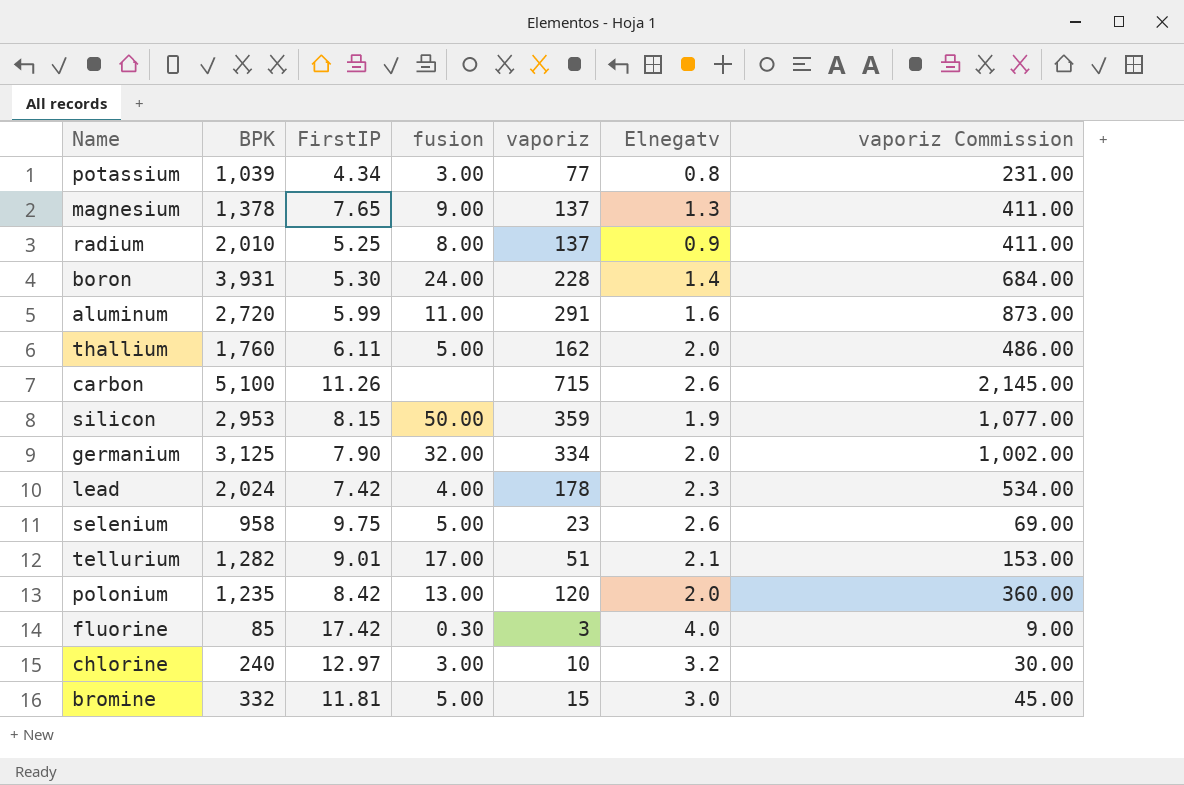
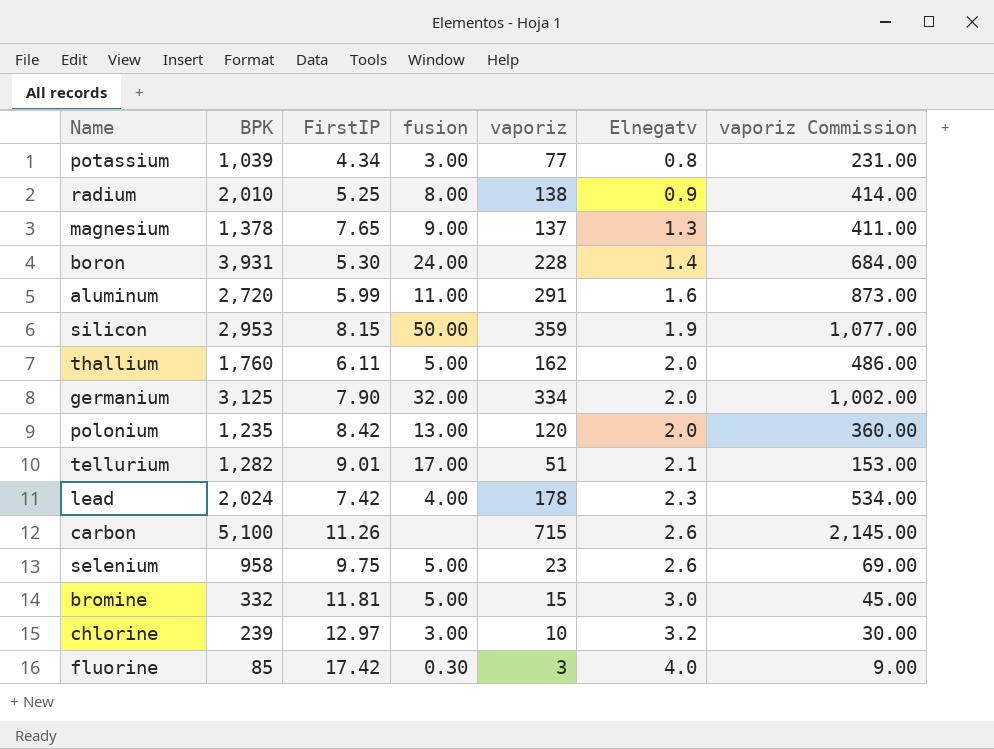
row order: none -> Elnegatv ascending
radium | vaporiz: 137 -> 138
radium | vaporiz Commission: 411.00 -> 414.00
chlorine | BPK: 240 -> 239

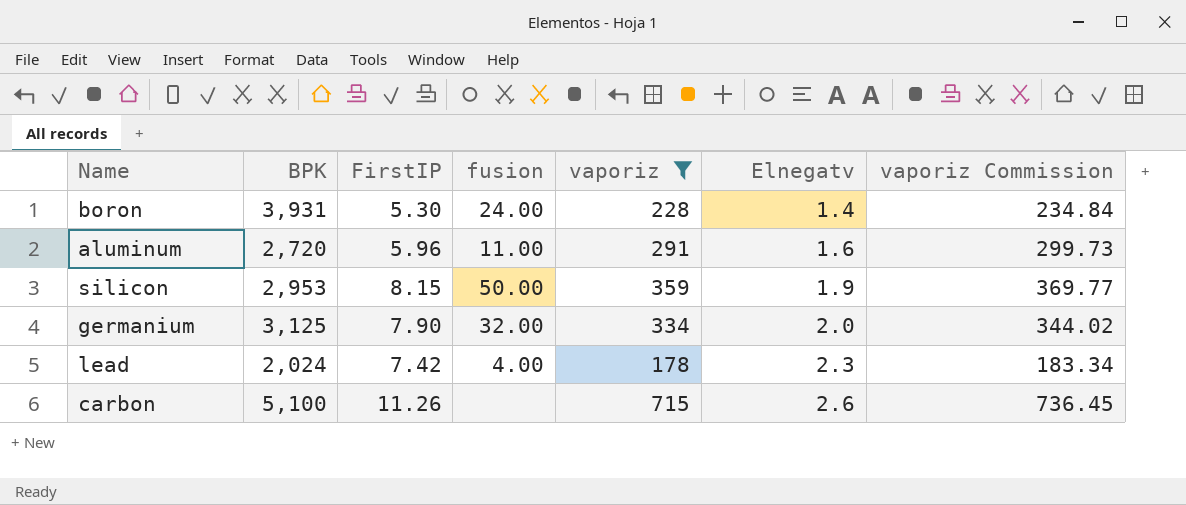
filter: none -> vaporiz >= 178
column vaporiz Commission | formula: [vaporiz] * 3 -> [vaporiz] * 1.03
aluminum | FirstIP: 5.99 -> 5.96

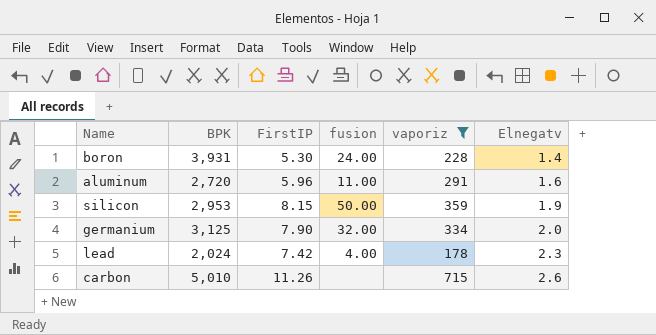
column vaporiz Commission | formula: [vaporiz] * 1.03 -> none
carbon | BPK: 5,100 -> 5,010

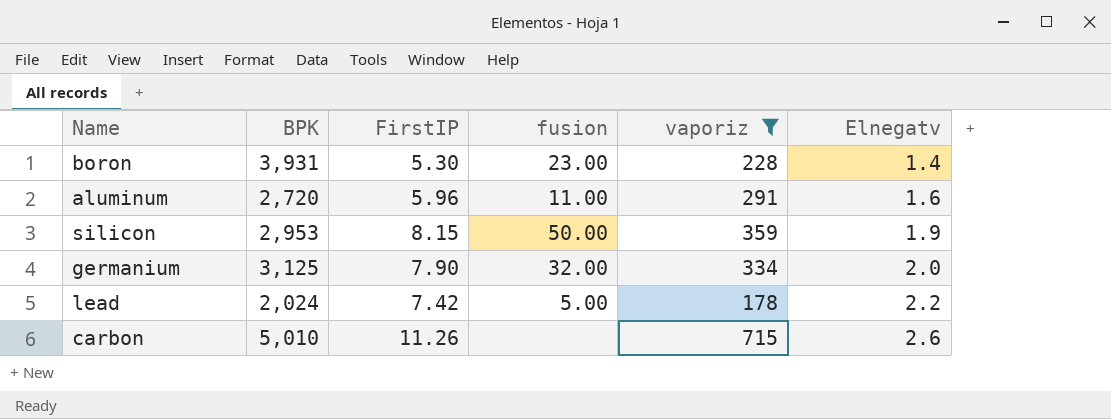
boron | fusion: 24.00 -> 23.00
lead | fusion: 4.00 -> 5.00
lead | Elnegatv: 2.3 -> 2.2

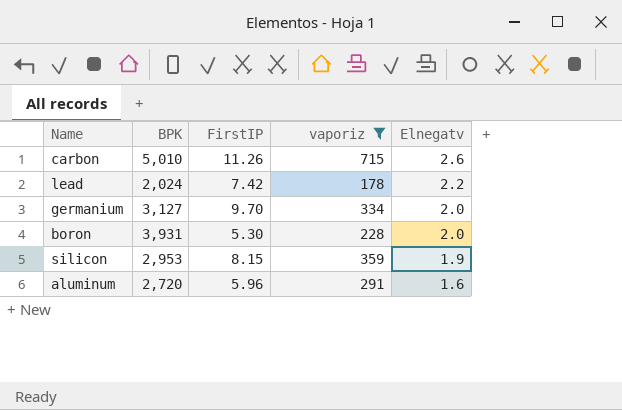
row order: Elnegatv ascending -> Elnegatv descending
column fusion | position: 4 -> none
germanium | BPK: 3,125 -> 3,127
germanium | FirstIP: 7.90 -> 9.70
boron | Elnegatv: 1.4 -> 2.0

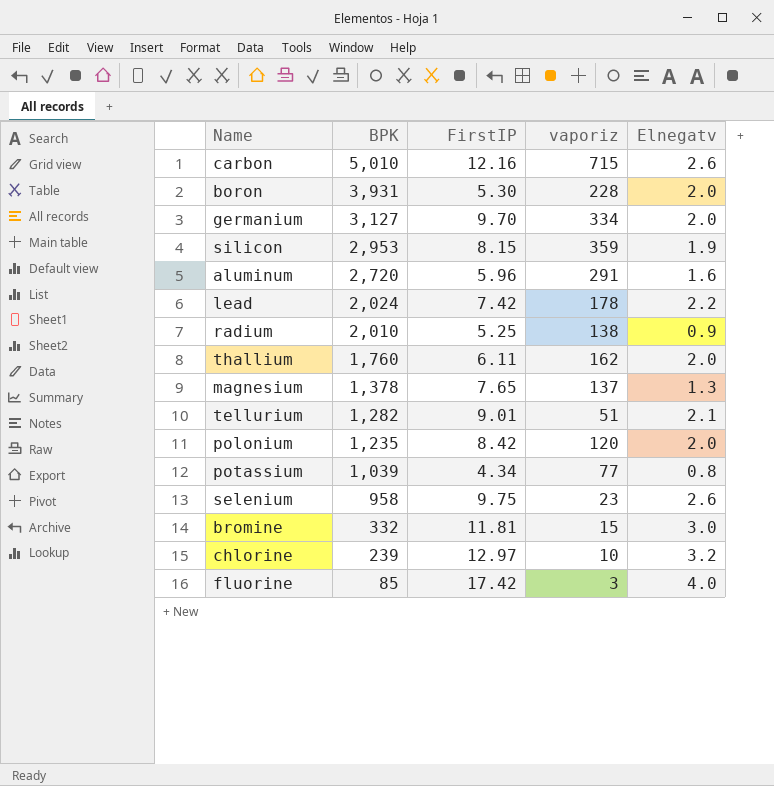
filter: vaporiz >= 178 -> none
row order: Elnegatv descending -> BPK descending
carbon | FirstIP: 11.26 -> 12.16

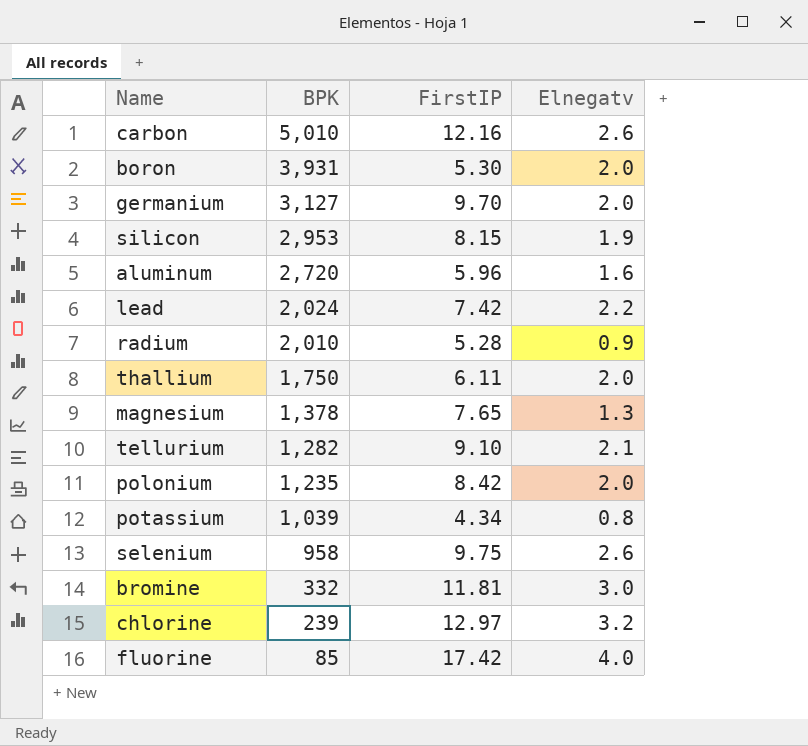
column vaporiz | position: 4 -> none
radium | FirstIP: 5.25 -> 5.28
thallium | BPK: 1,760 -> 1,750
tellurium | FirstIP: 9.01 -> 9.10

